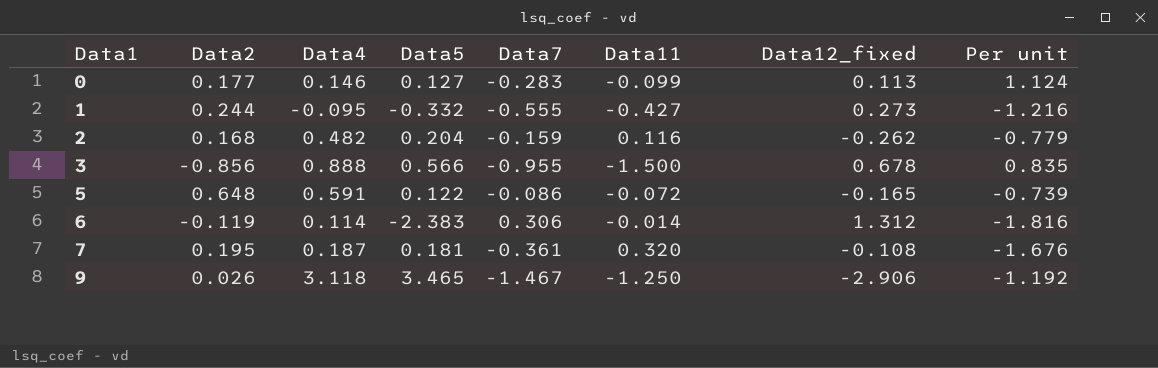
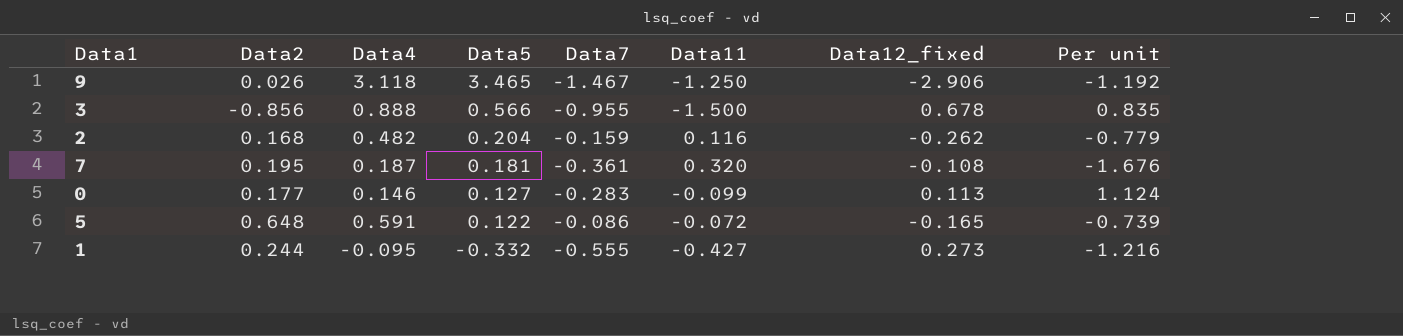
row order: Data1 ascending -> Data5 descending
row 6: -0.119 | 0.114 | -2.383 | 0.306 | -0.014 | 1.312 | -1.816 -> none

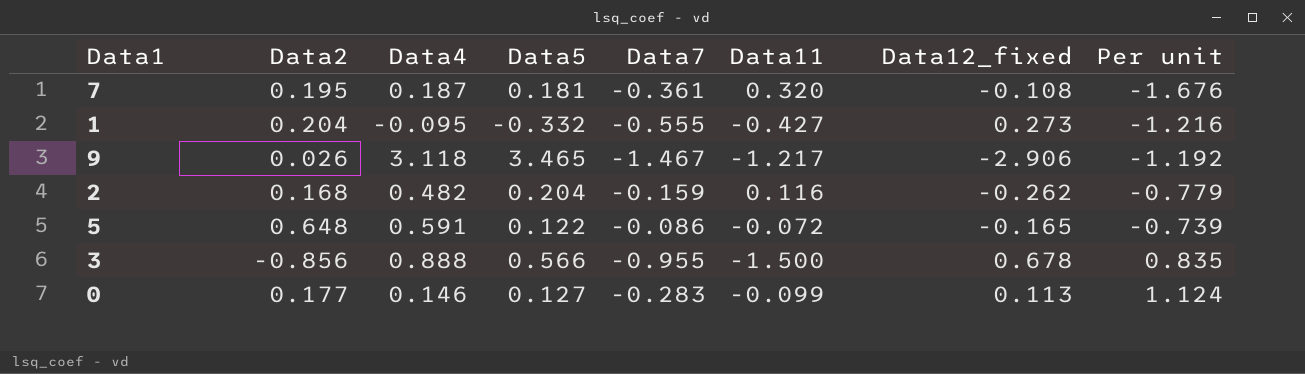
row order: Data5 descending -> Per unit ascending
1 | Data2: 0.244 -> 0.204
9 | Data11: -1.250 -> -1.217

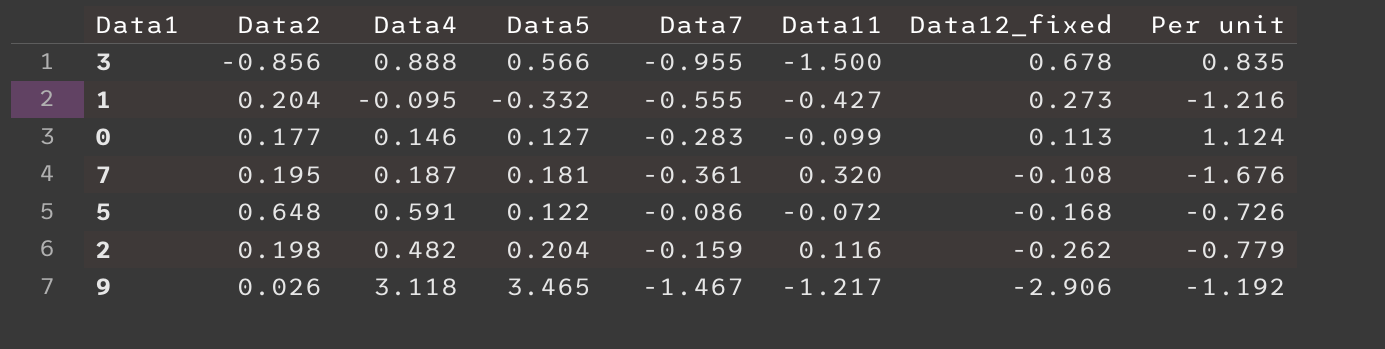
row order: Per unit ascending -> Data12_fixed descending
5 | Data12_fixed: -0.165 -> -0.168
5 | Per unit: -0.739 -> -0.726
2 | Data2: 0.168 -> 0.198

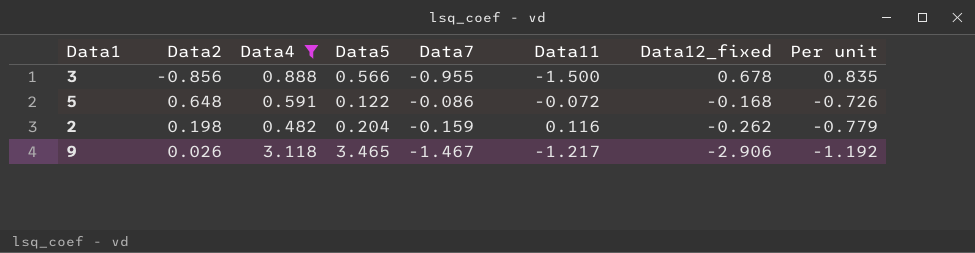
filter: none -> Data4 >= 0.482

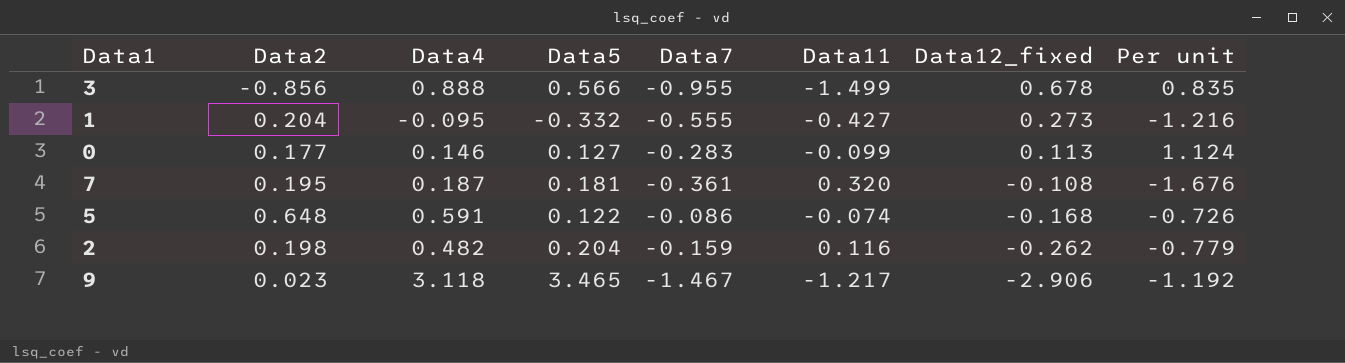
filter: Data4 >= 0.482 -> none
3 | Data11: -1.500 -> -1.499
5 | Data11: -0.072 -> -0.074
9 | Data2: 0.026 -> 0.023

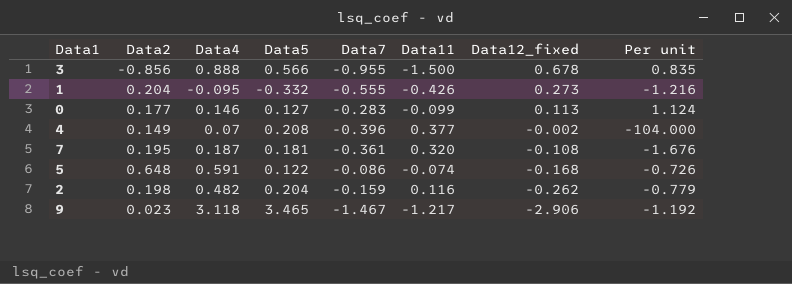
3 | Data11: -1.499 -> -1.500
1 | Data11: -0.427 -> -0.426
row 4: none -> 0.149 | 0.07 | 0.208 | -0.396 | 0.377 | -0.002 | -104.000

